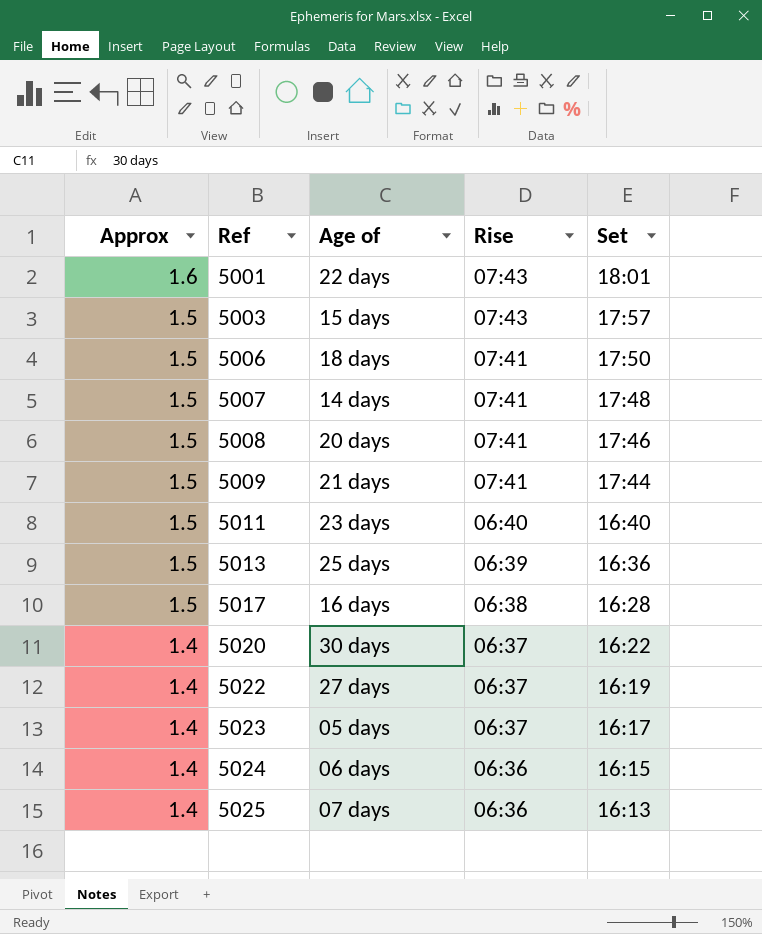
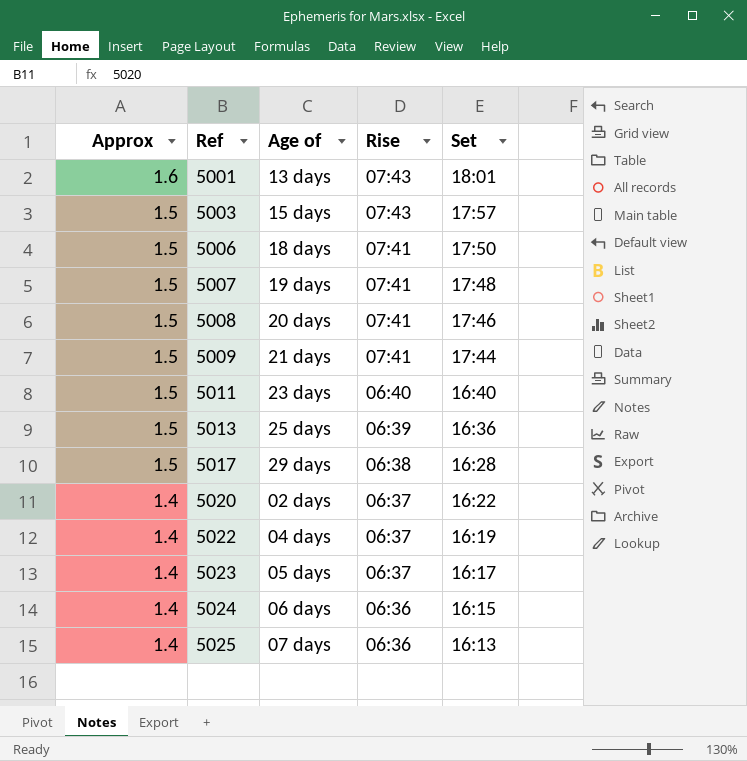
5001 | Age of: 22 days -> 13 days
5007 | Age of: 14 days -> 19 days
5017 | Age of: 16 days -> 29 days
5020 | Age of: 30 days -> 02 days
5022 | Age of: 27 days -> 04 days

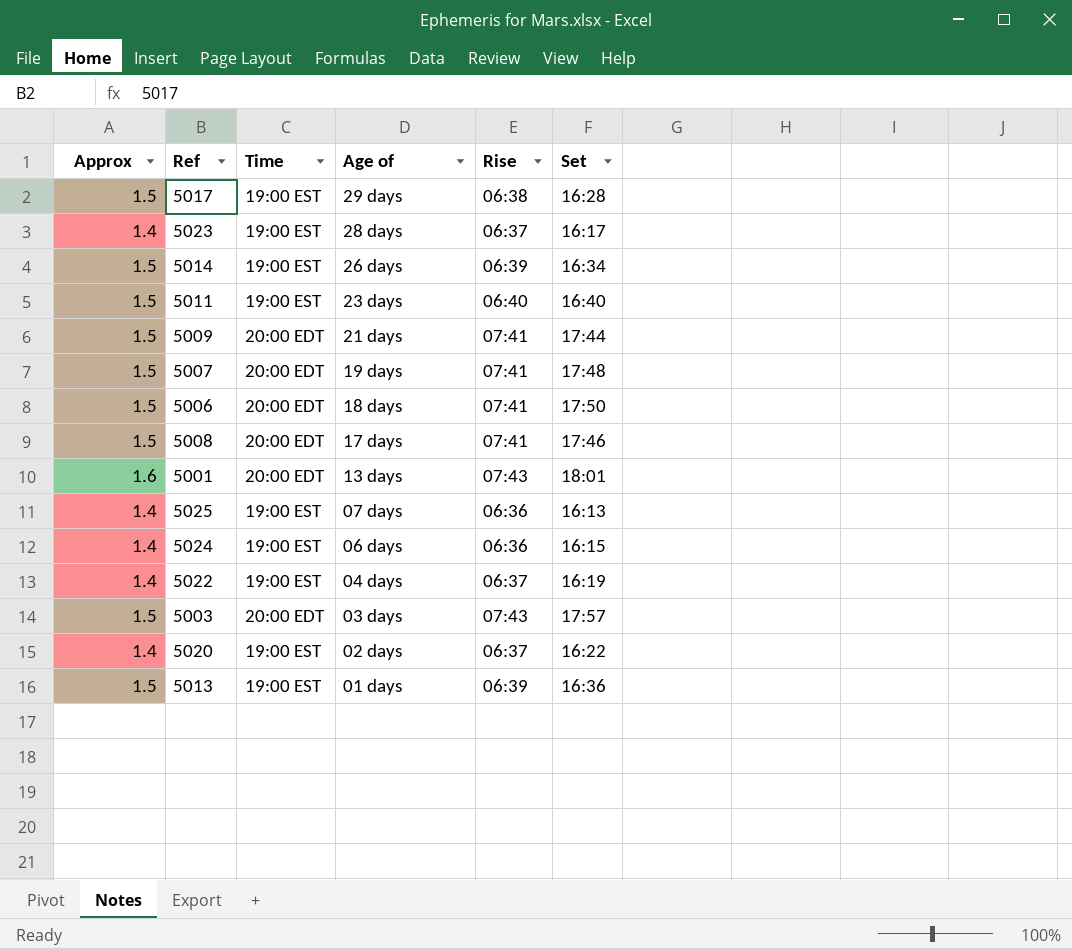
row order: Approx descending -> Age of descending
column Time | position: none -> 3
5023 | Age of: 05 days -> 28 days
row 5014: none -> 1.5 | 19:00 EST | 26 days | 06:39 | 16:34
5008 | Age of: 20 days -> 17 days
5003 | Age of: 15 days -> 03 days
5013 | Age of: 25 days -> 01 days

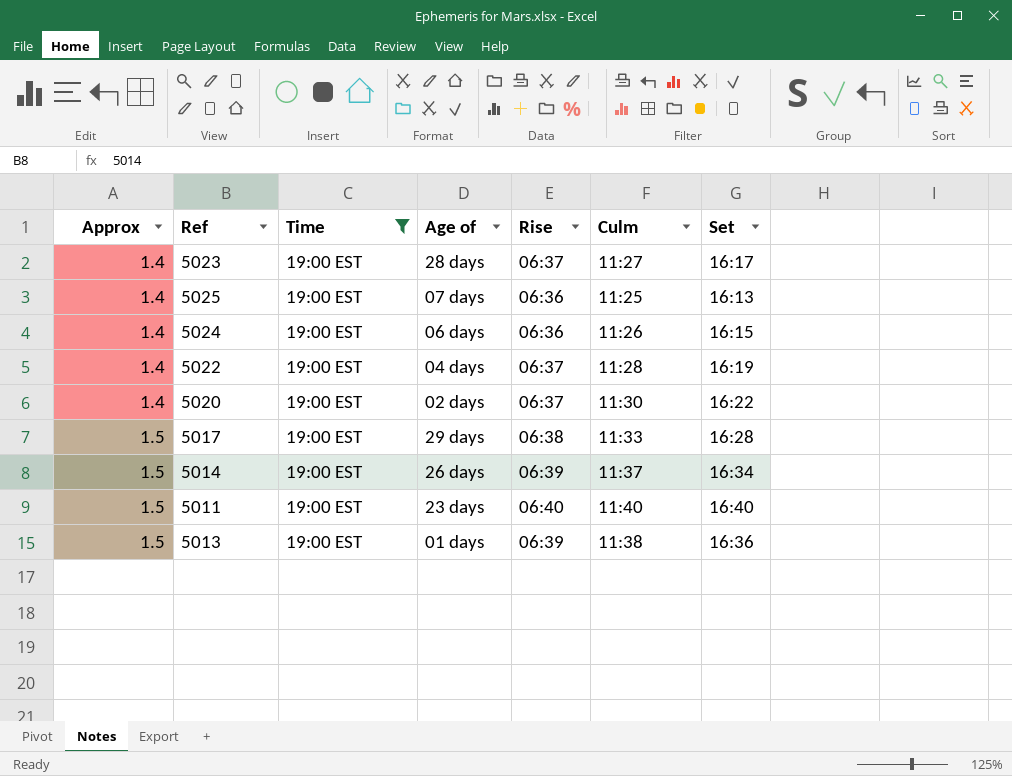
filter: none -> Time = 19:00 EST
row order: Age of descending -> Approx ascending
column Culm | position: none -> 6

